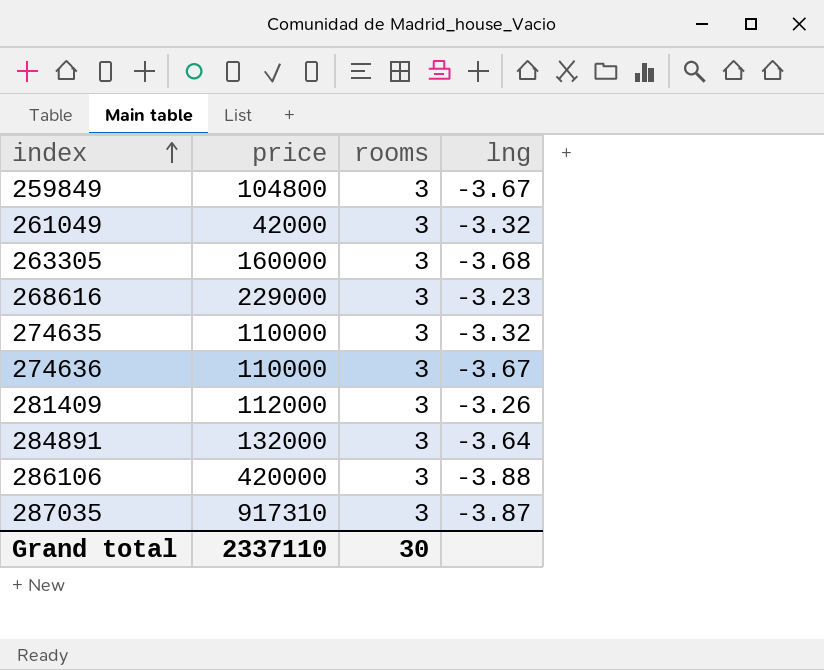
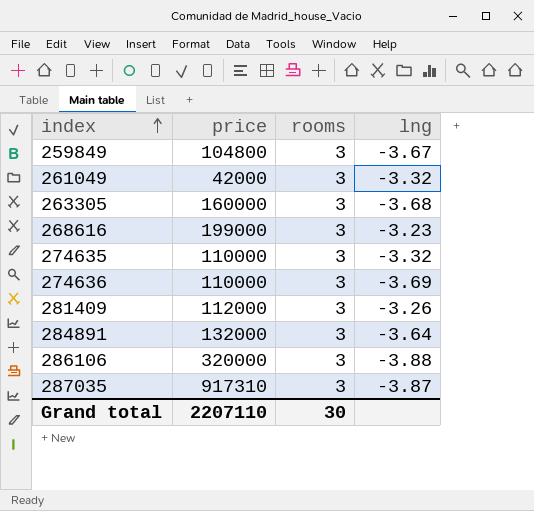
268616 | price: 229000 -> 199000
274636 | lng: -3.67 -> -3.69
286106 | price: 420000 -> 320000
Grand total | price: 2337110 -> 2207110

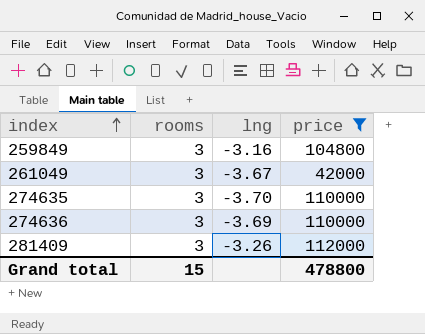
filter: none -> price <= 112000
column price | position: 2 -> 4
259849 | lng: -3.67 -> -3.16
261049 | lng: -3.32 -> -3.67
274635 | lng: -3.32 -> -3.70
Grand total | rooms: 30 -> 15
Grand total | price: 2207110 -> 478800

